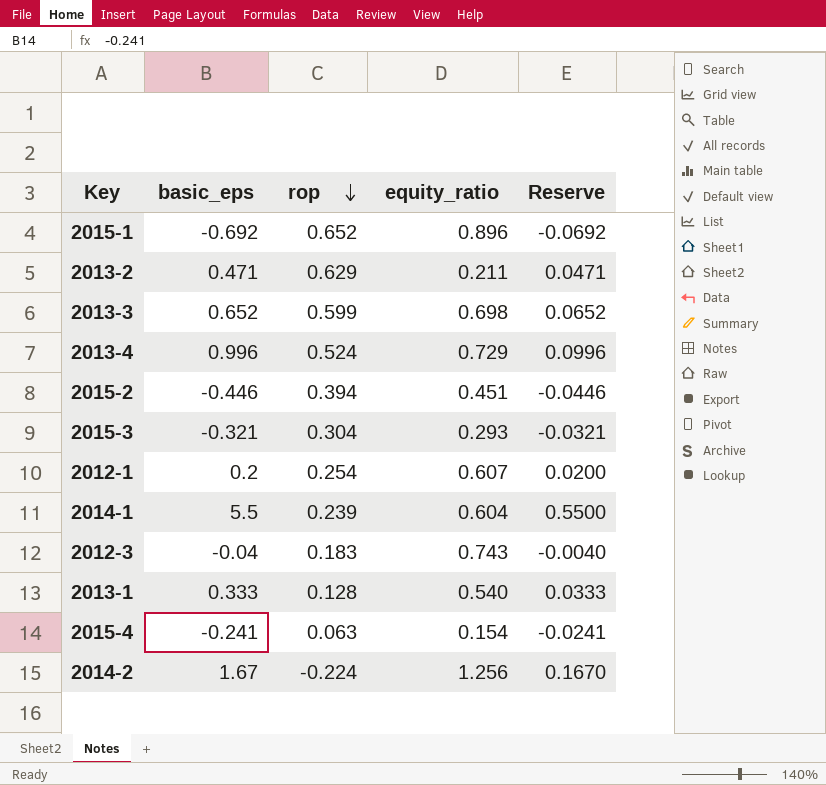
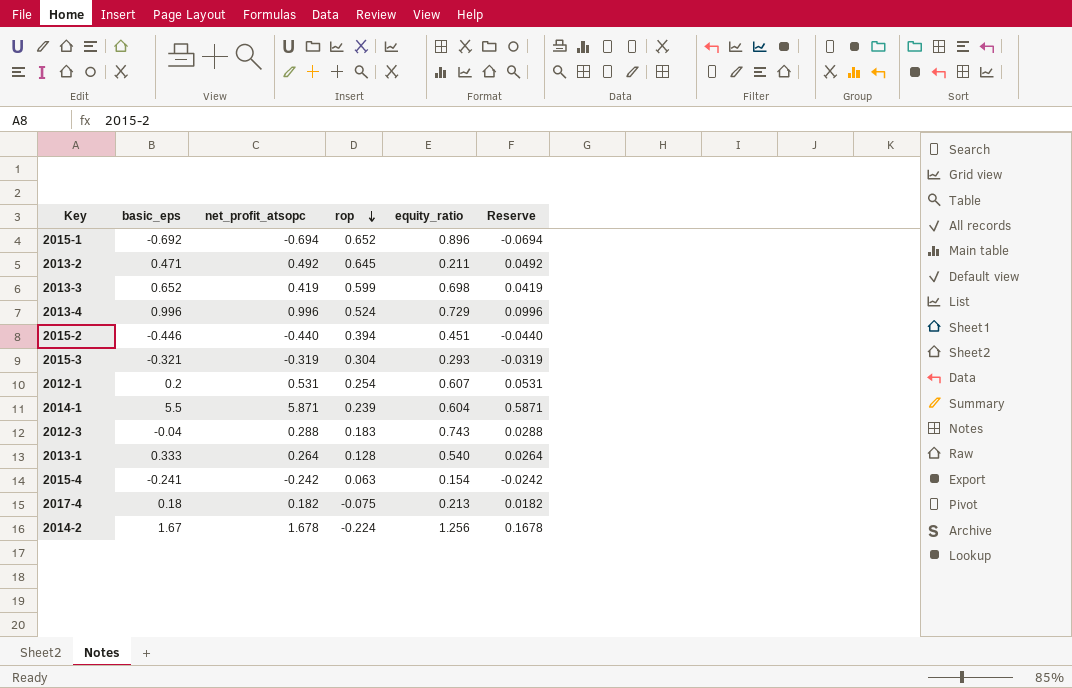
column net_profit_atsopc | position: none -> 3
column Reserve | formula: [basic_eps] * 0.1 -> [net_profit_atsopc] * 0.1
2013-2 | rop: 0.629 -> 0.645
row 2017-4: none -> 0.18 | 0.182 | -0.075 | 0.213 | 0.0182

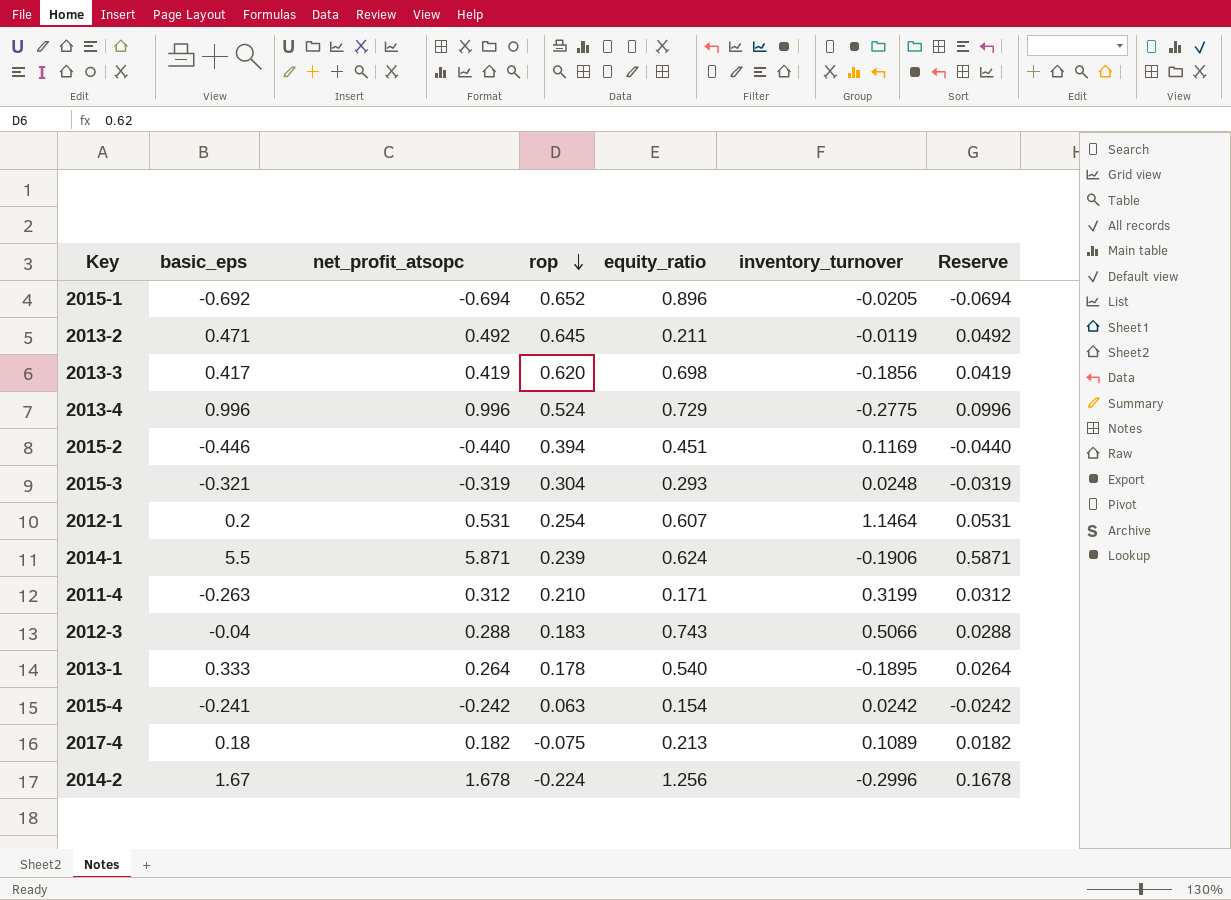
column inventory_turnover | position: none -> 6
2013-3 | basic_eps: 0.652 -> 0.417
2013-3 | rop: 0.599 -> 0.620
2014-1 | equity_ratio: 0.604 -> 0.624
row 2011-4: none -> -0.263 | 0.312 | 0.210 | 0.171 | 0.3199 | 0.0312
2013-1 | rop: 0.128 -> 0.178

